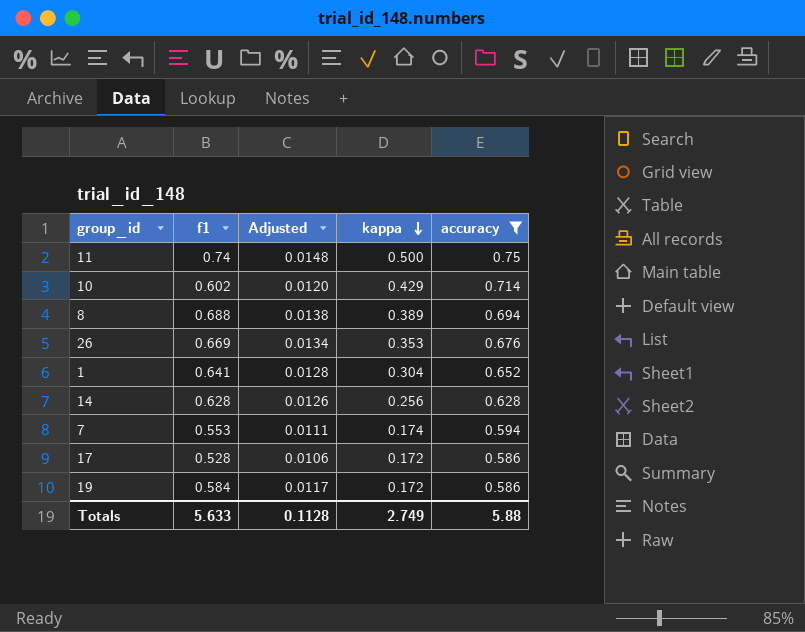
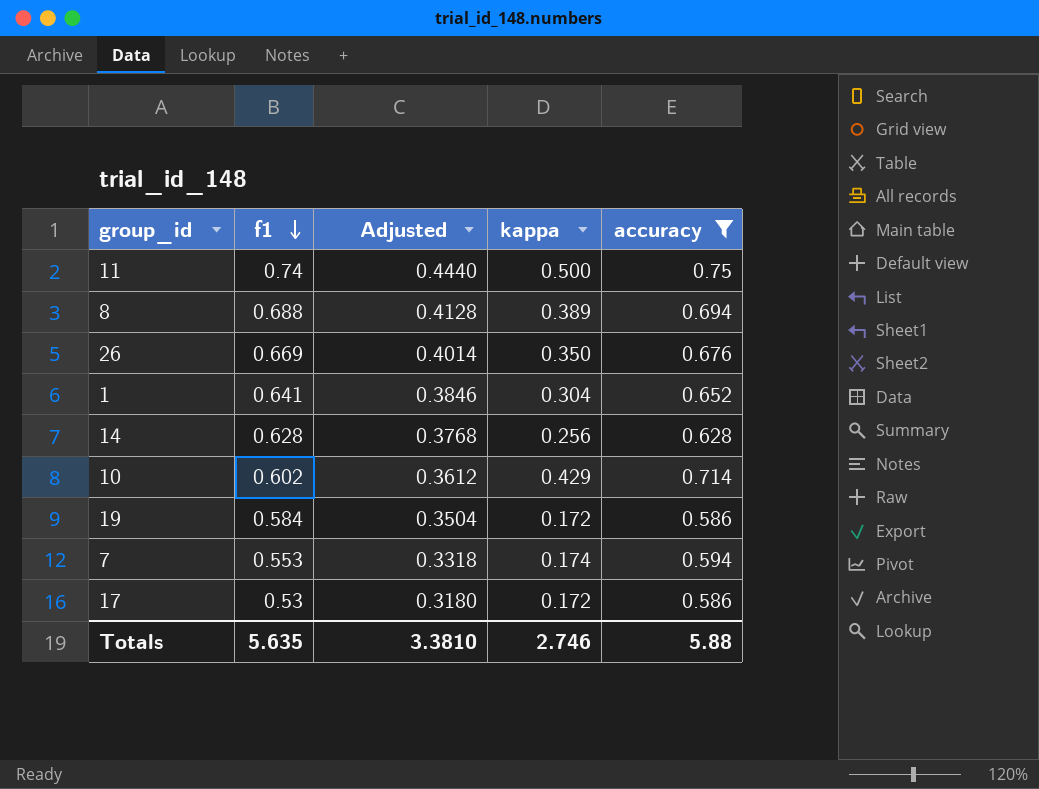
row order: kappa descending -> f1 descending
column Adjusted | formula: [f1] * 0.02 -> [f1] * 0.6
26 | kappa: 0.353 -> 0.350
17 | f1: 0.528 -> 0.53
Totals | f1: 5.633 -> 5.635
Totals | Adjusted: 0.1128 -> 3.3810
Totals | kappa: 2.749 -> 2.746

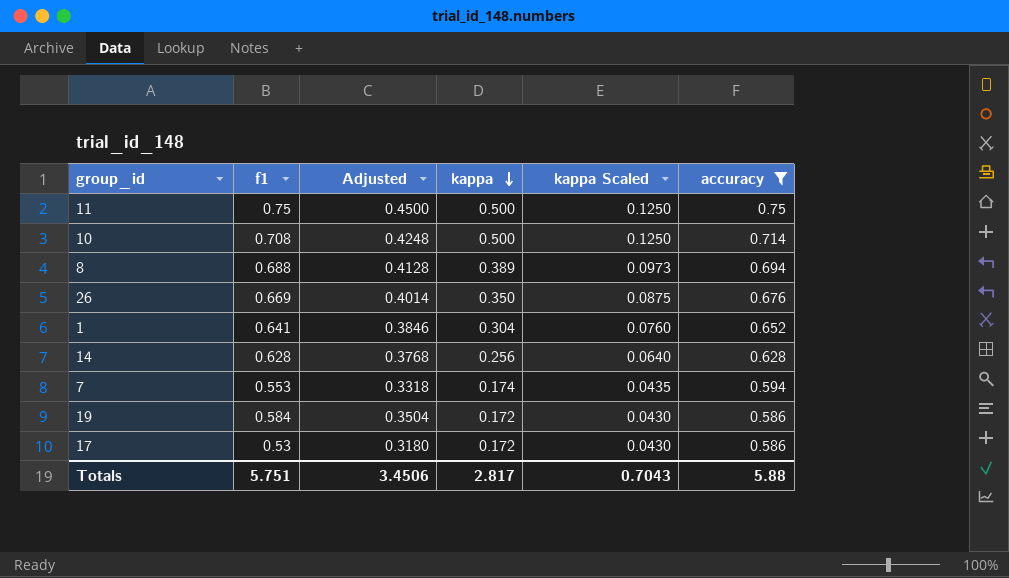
row order: f1 descending -> kappa descending
column kappa Scaled | formula: none -> [kappa] * 0.25
11 | f1: 0.74 -> 0.75
11 | Adjusted: 0.4440 -> 0.4500
10 | f1: 0.602 -> 0.708
10 | Adjusted: 0.3612 -> 0.4248
10 | kappa: 0.429 -> 0.500
Totals | f1: 5.635 -> 5.751
Totals | Adjusted: 3.3810 -> 3.4506
Totals | kappa: 2.746 -> 2.817

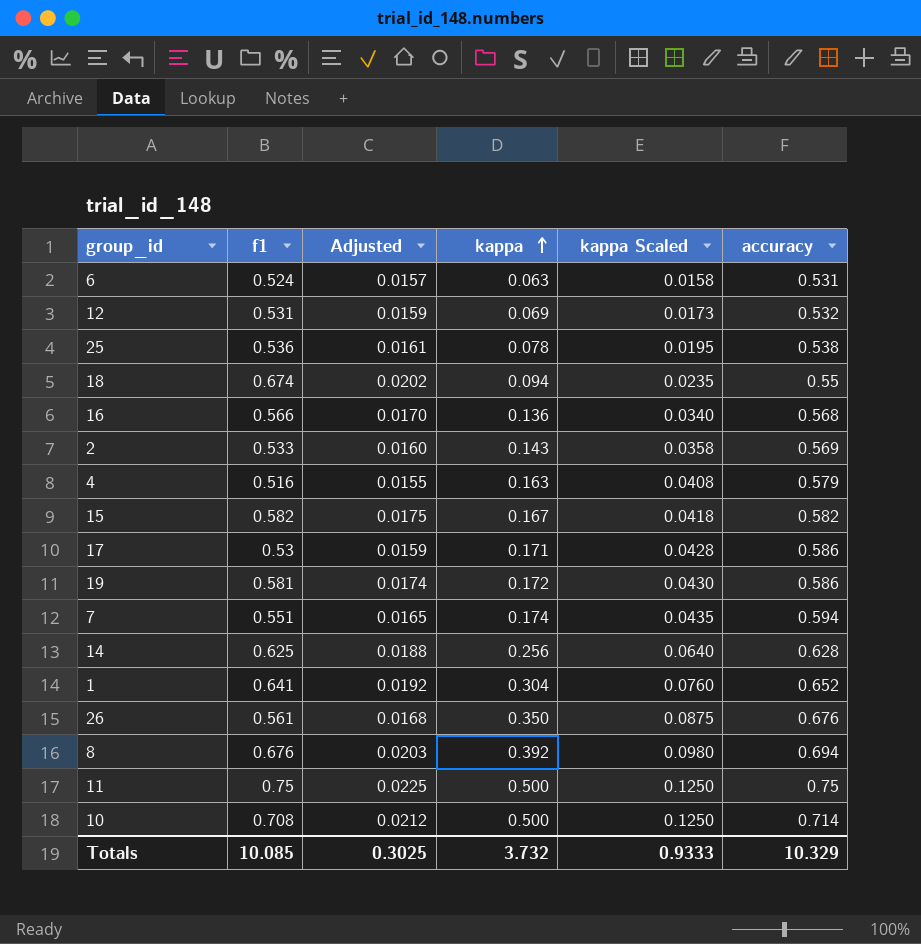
filter: accuracy >= 0.586 -> none
row order: kappa descending -> kappa ascending
column Adjusted | formula: [f1] * 0.6 -> [f1] * 0.03
17 | kappa: 0.172 -> 0.171
17 | kappa Scaled: 0.0430 -> 0.0428
19 | f1: 0.584 -> 0.581
7 | f1: 0.553 -> 0.551
14 | f1: 0.628 -> 0.625
26 | f1: 0.669 -> 0.561
8 | f1: 0.688 -> 0.676
8 | kappa: 0.389 -> 0.392
8 | kappa Scaled: 0.0973 -> 0.0980
Totals | f1: 5.751 -> 10.085
Totals | Adjusted: 3.4506 -> 0.3025
Totals | kappa: 2.817 -> 3.732
Totals | kappa Scaled: 0.7043 -> 0.9333
Totals | accuracy: 5.88 -> 10.329

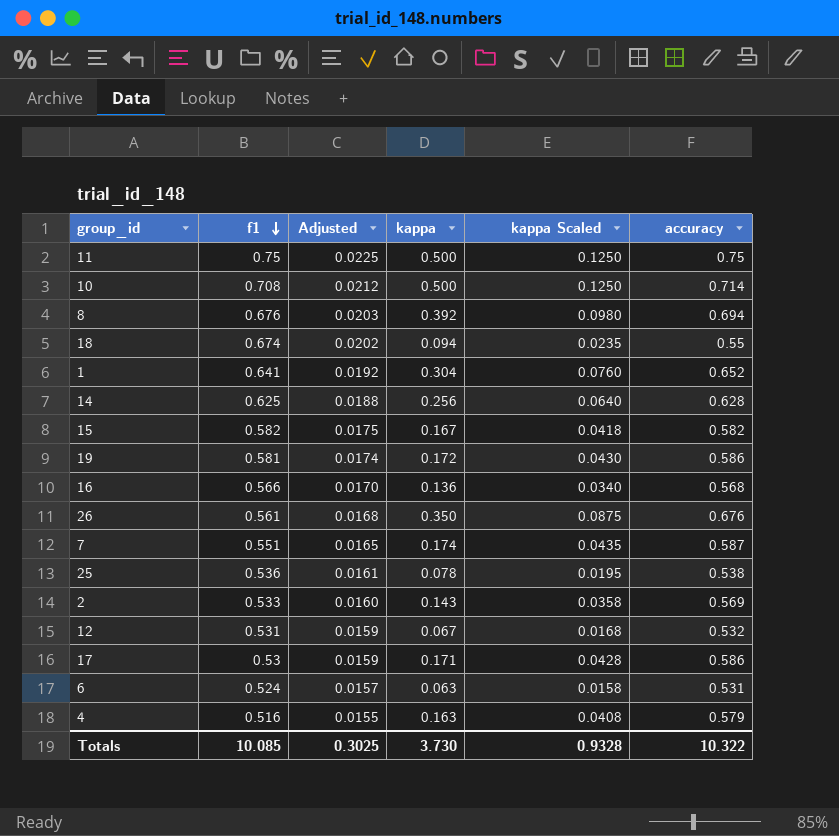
row order: kappa ascending -> f1 descending
7 | accuracy: 0.594 -> 0.587
12 | kappa: 0.069 -> 0.067
12 | kappa Scaled: 0.0173 -> 0.0168
Totals | kappa: 3.732 -> 3.730
Totals | kappa Scaled: 0.9333 -> 0.9328
Totals | accuracy: 10.329 -> 10.322

